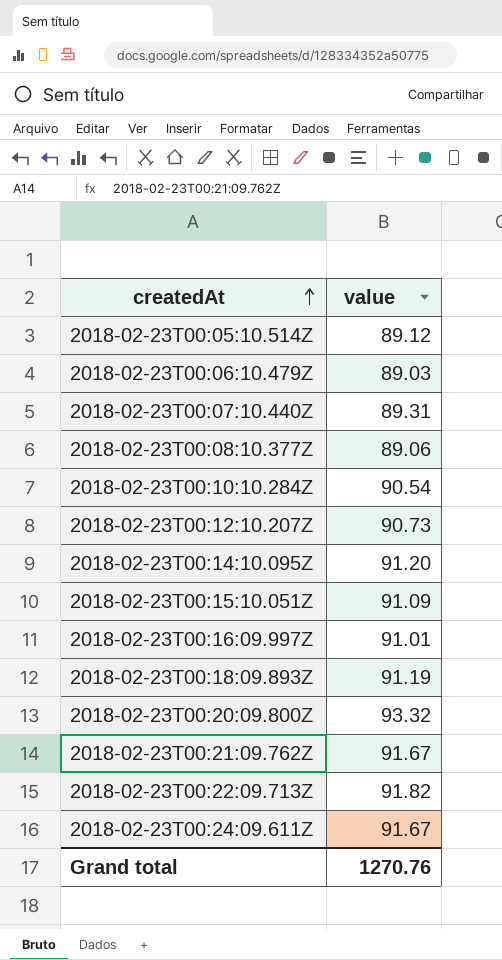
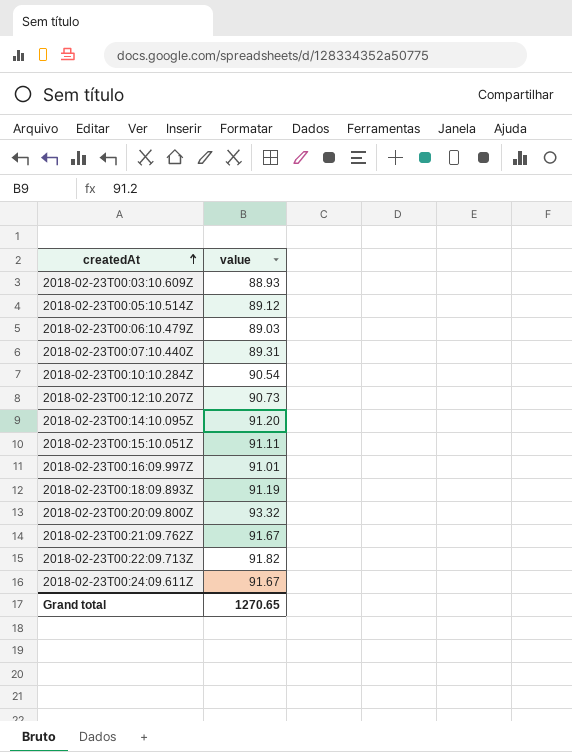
row 2018-02-23T00:08:10.377Z: 89.06 -> none
row 2018-02-23T00:03:10.609Z: none -> 88.93
2018-02-23T00:15:10.051Z | value: 91.09 -> 91.11
Grand total | value: 1270.76 -> 1270.65

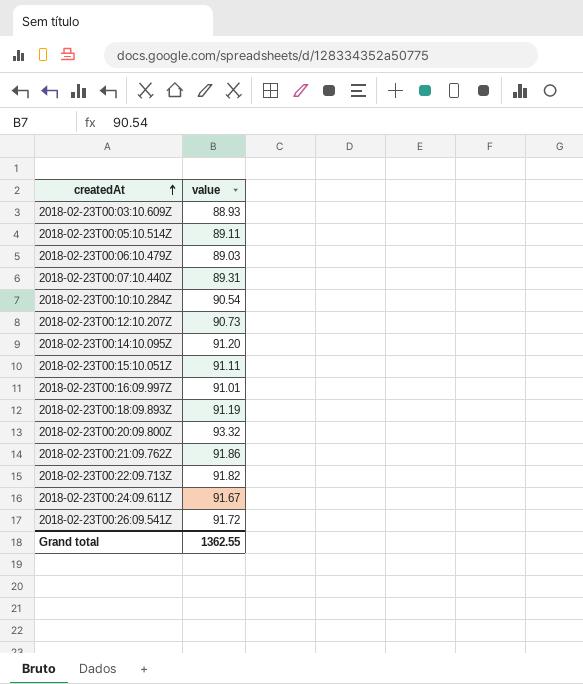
2018-02-23T00:05:10.514Z | value: 89.12 -> 89.11
2018-02-23T00:21:09.762Z | value: 91.67 -> 91.86
row 2018-02-23T00:26:09.541Z: none -> 91.72
Grand total | value: 1270.65 -> 1362.55

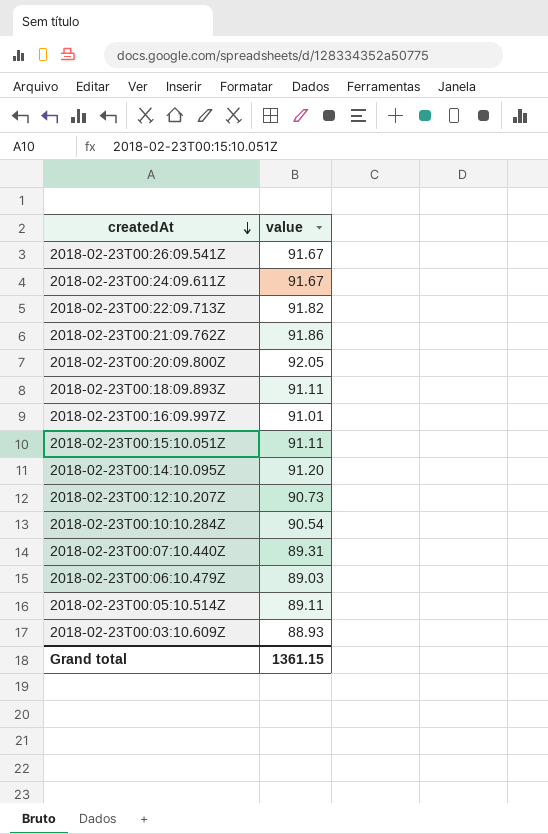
row order: createdAt ascending -> createdAt descending
2018-02-23T00:26:09.541Z | value: 91.72 -> 91.67
2018-02-23T00:20:09.800Z | value: 93.32 -> 92.05
2018-02-23T00:18:09.893Z | value: 91.19 -> 91.11
Grand total | value: 1362.55 -> 1361.15

